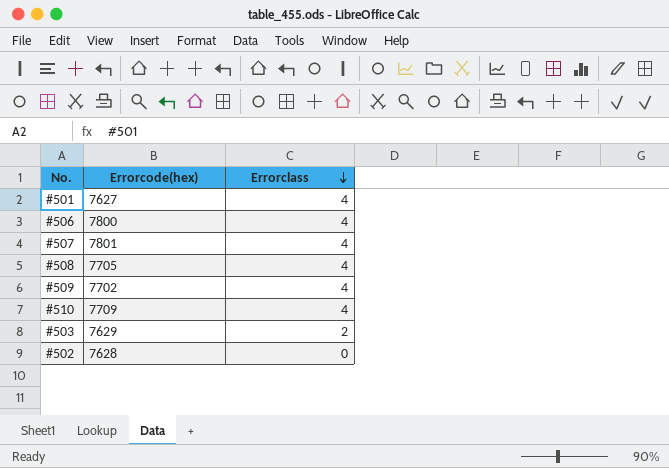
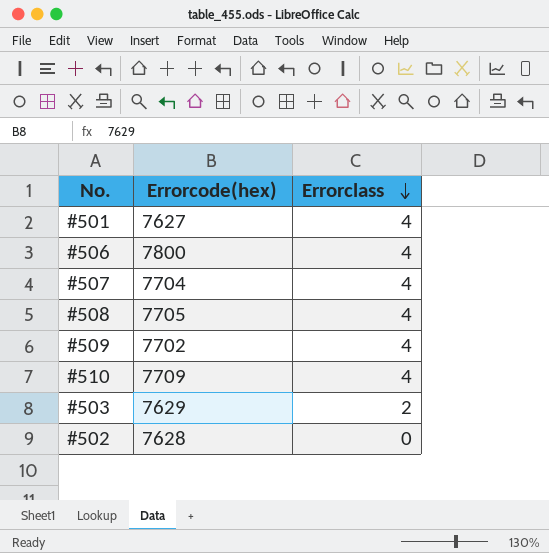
#507 | Errorcode(hex): 7801 -> 7704

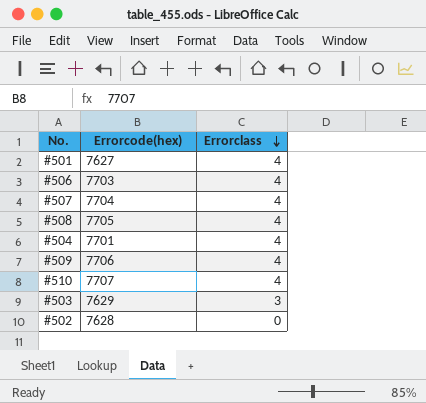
#506 | Errorcode(hex): 7800 -> 7703
row #504: none -> 7701 | 4
#509 | Errorcode(hex): 7702 -> 7706
#510 | Errorcode(hex): 7709 -> 7707
#503 | Errorclass: 2 -> 3

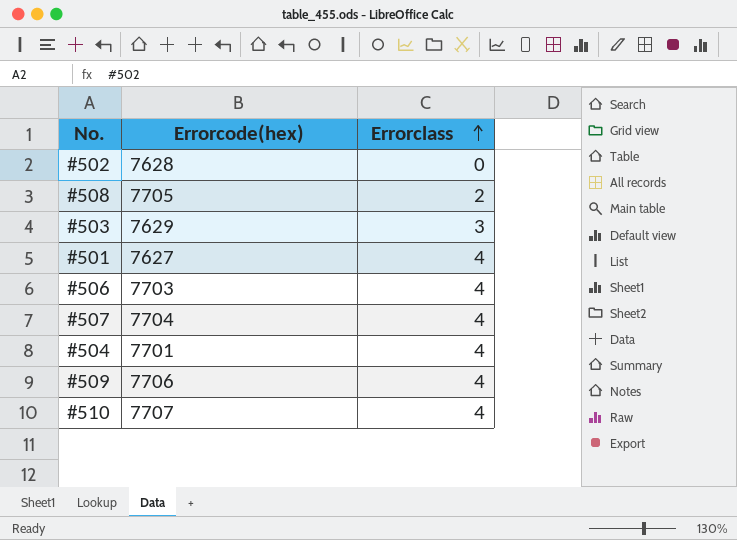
row order: Errorclass descending -> Errorclass ascending
#508 | Errorclass: 4 -> 2

